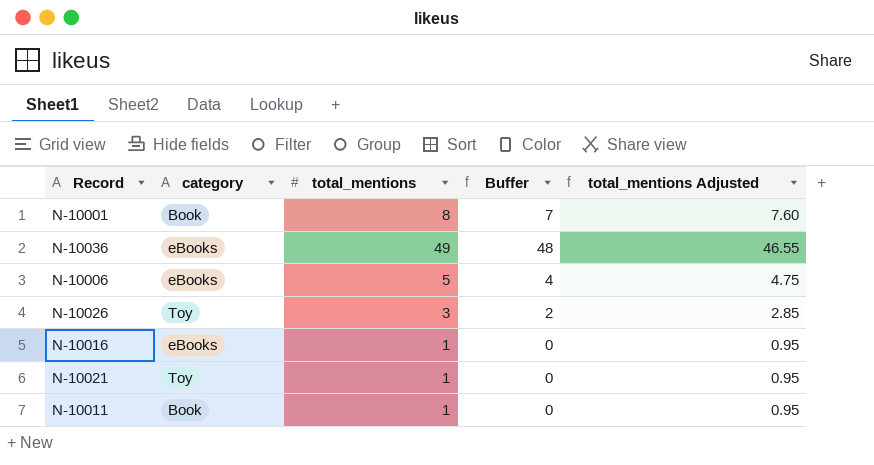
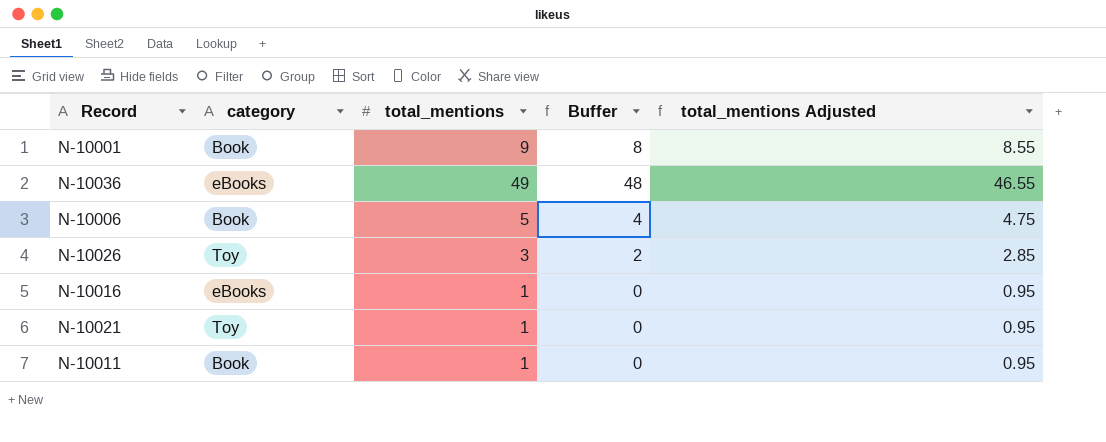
N-10001 | total_mentions: 8 -> 9
N-10001 | Buffer: 7 -> 8
N-10001 | total_mentions Adjusted: 7.60 -> 8.55
N-10006 | category: eBooks -> Book

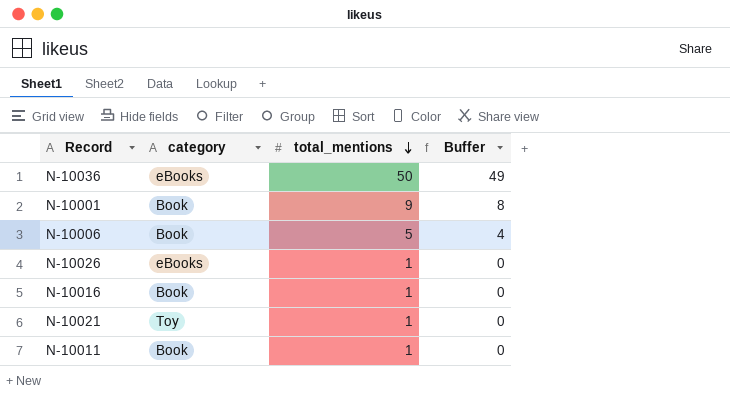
row order: none -> total_mentions descending
column total_mentions Adjusted | formula: [total_mentions] * 0.95 -> none
N-10036 | total_mentions: 49 -> 50
N-10036 | Buffer: 48 -> 49
N-10026 | category: Toy -> eBooks
N-10026 | total_mentions: 3 -> 1
N-10026 | Buffer: 2 -> 0
N-10016 | category: eBooks -> Book

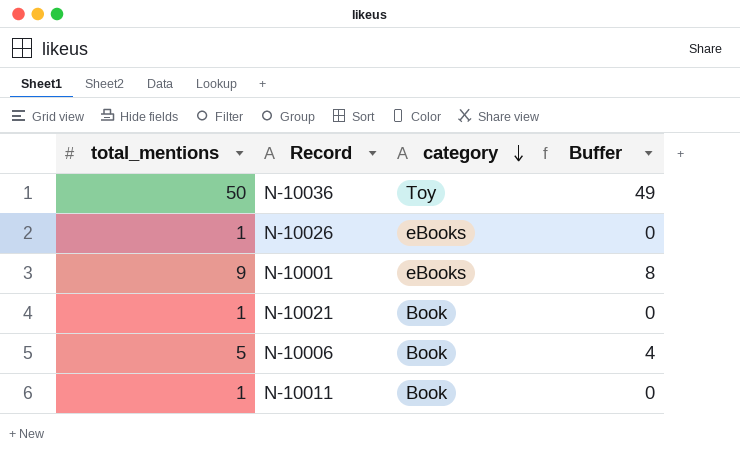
row order: total_mentions descending -> category descending
column total_mentions | position: 3 -> 1
row N-10016: Book | 1 | 0 -> none
N-10036 | category: eBooks -> Toy
N-10001 | category: Book -> eBooks
N-10021 | category: Toy -> Book

